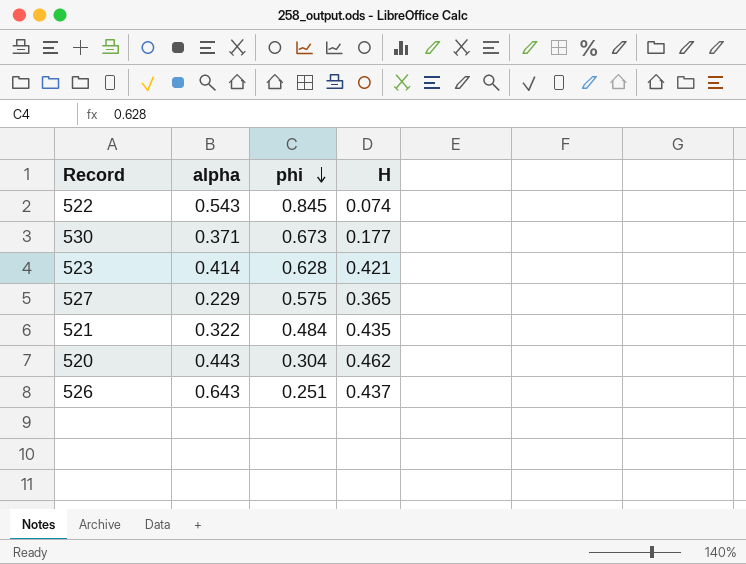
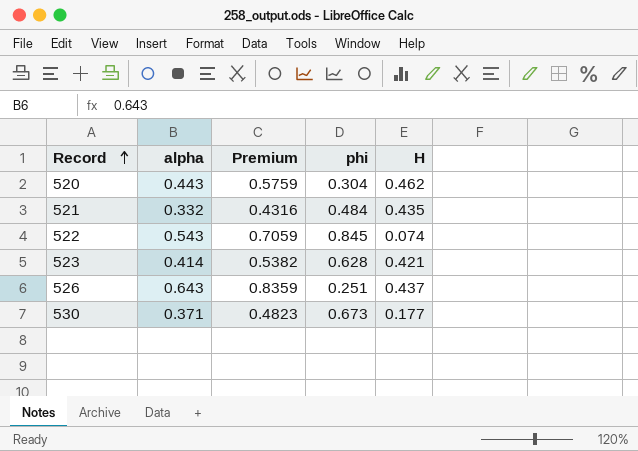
row order: phi descending -> Record ascending
column Premium | formula: none -> [alpha] * 1.3
row 527: 0.229 | 0.575 | 0.365 -> none
521 | alpha: 0.322 -> 0.332

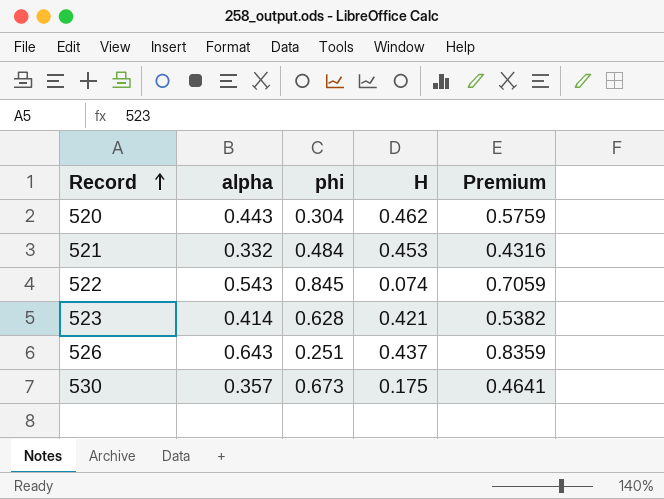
column Premium | position: 3 -> 5
521 | H: 0.435 -> 0.453
530 | alpha: 0.371 -> 0.357
530 | H: 0.177 -> 0.175
530 | Premium: 0.4823 -> 0.4641

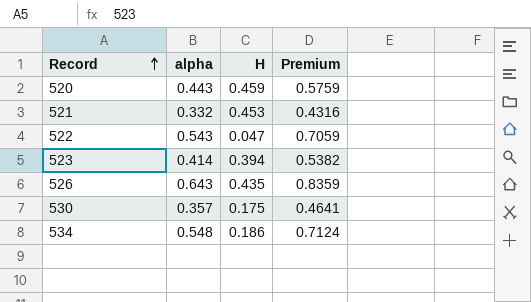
column phi | position: 3 -> none
520 | H: 0.462 -> 0.459
522 | H: 0.074 -> 0.047
523 | H: 0.421 -> 0.394
526 | H: 0.437 -> 0.435
row 534: none -> 0.548 | 0.186 | 0.7124

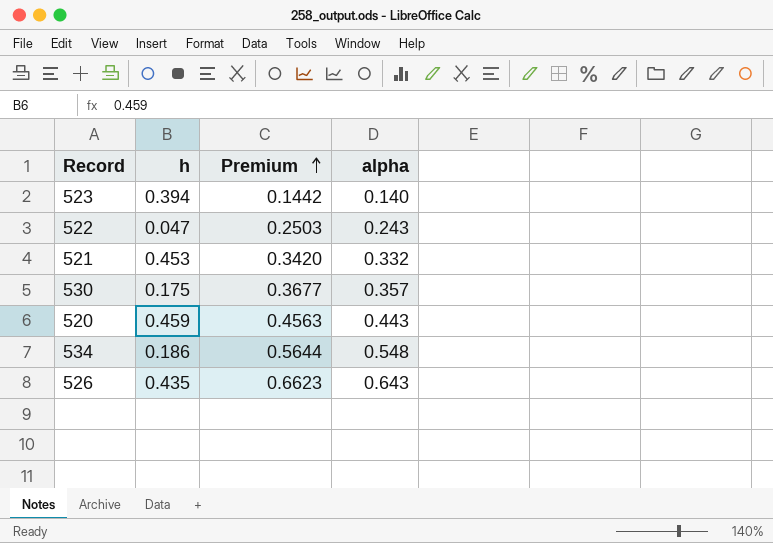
row order: Record ascending -> Premium ascending
column name: H -> h
column Premium | formula: [alpha] * 1.3 -> [alpha] * 1.03
column alpha | position: 2 -> 4
523 | alpha: 0.414 -> 0.140
522 | alpha: 0.543 -> 0.243

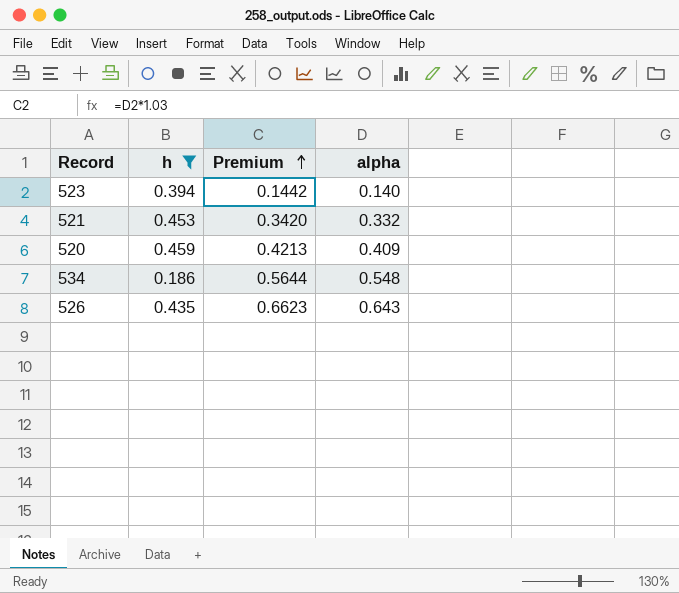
filter: none -> h >= 0.186
520 | Premium: 0.4563 -> 0.4213
520 | alpha: 0.443 -> 0.409

